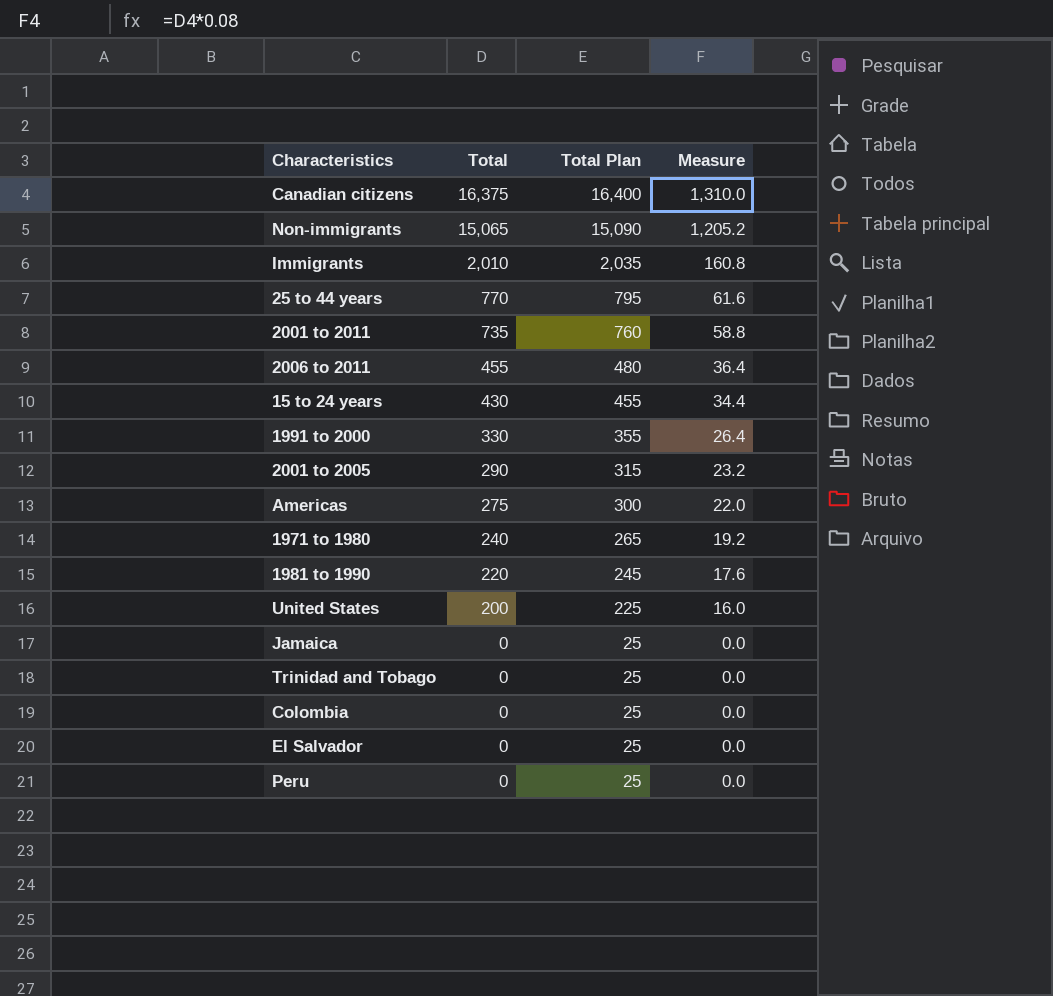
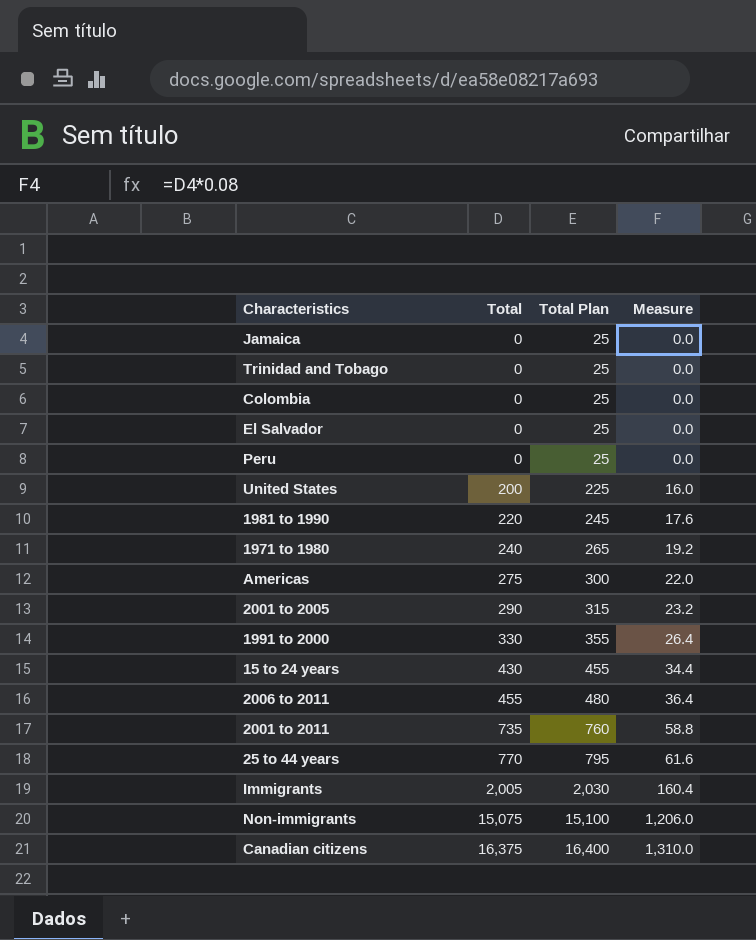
row order: Total descending -> Total ascending
Immigrants | Total: 2,010 -> 2,005
Immigrants | Total Plan: 2,035 -> 2,030
Immigrants | Measure: 160.8 -> 160.4
Non-immigrants | Total: 15,065 -> 15,075
Non-immigrants | Total Plan: 15,090 -> 15,100
Non-immigrants | Measure: 1,205.2 -> 1,206.0

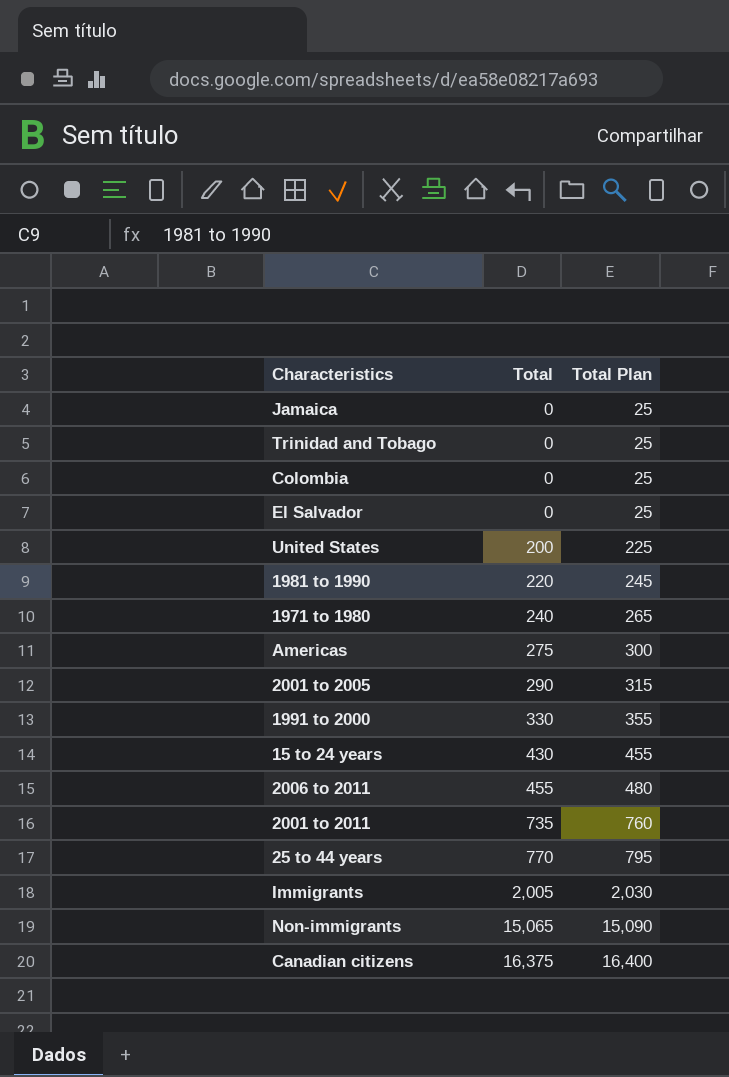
column Measure | formula: [Total] * 0.08 -> none
row Peru: 0 | 25 | 0.0 -> none
Non-immigrants | Total: 15,075 -> 15,065
Non-immigrants | Total Plan: 15,100 -> 15,090

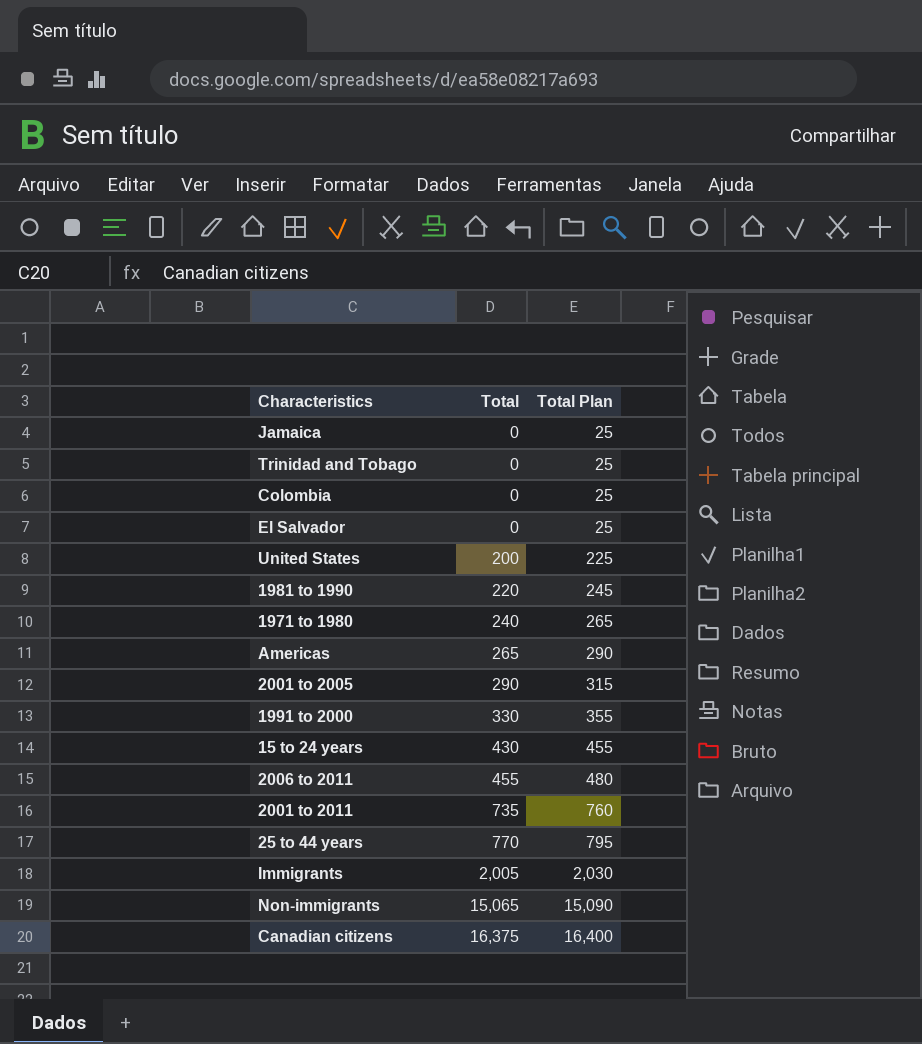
Americas | Total: 275 -> 265
Americas | Total Plan: 300 -> 290

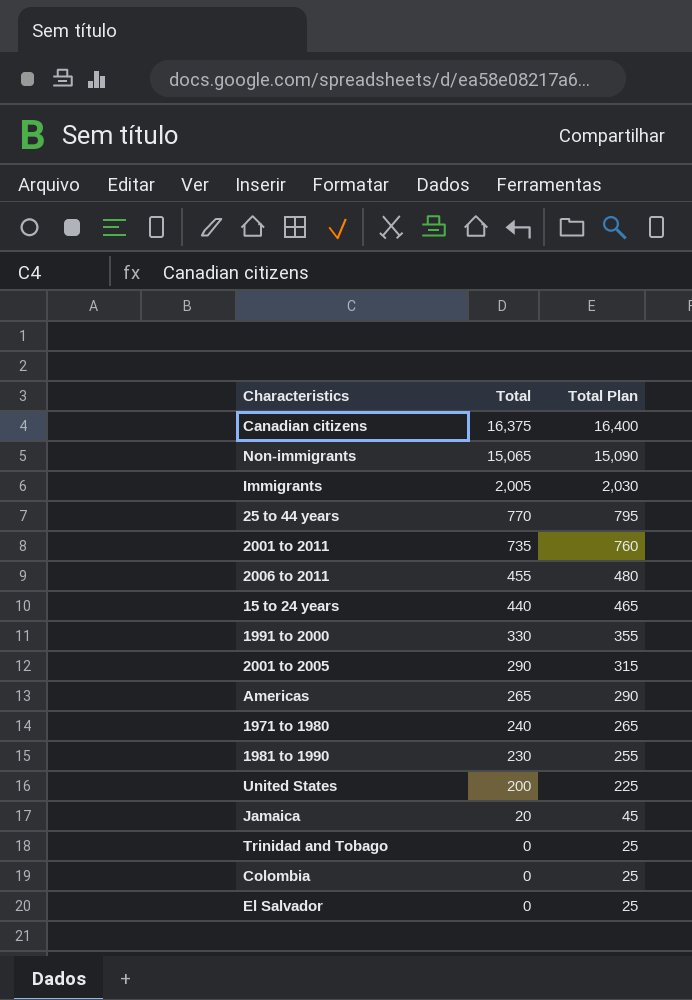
row order: Total ascending -> Total descending
15 to 24 years | Total: 430 -> 440
15 to 24 years | Total Plan: 455 -> 465
1981 to 1990 | Total: 220 -> 230
1981 to 1990 | Total Plan: 245 -> 255
Jamaica | Total: 0 -> 20
Jamaica | Total Plan: 25 -> 45

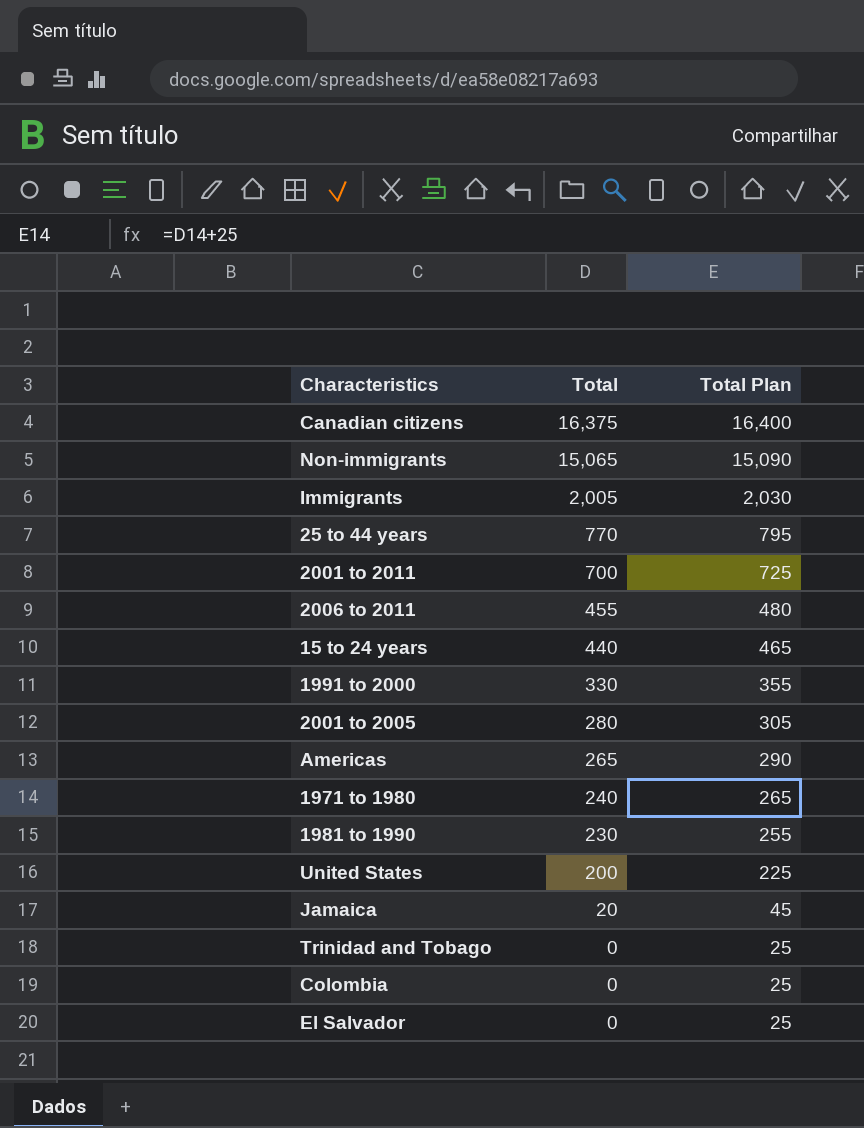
2001 to 2011 | Total: 735 -> 700
2001 to 2011 | Total Plan: 760 -> 725
2001 to 2005 | Total: 290 -> 280
2001 to 2005 | Total Plan: 315 -> 305

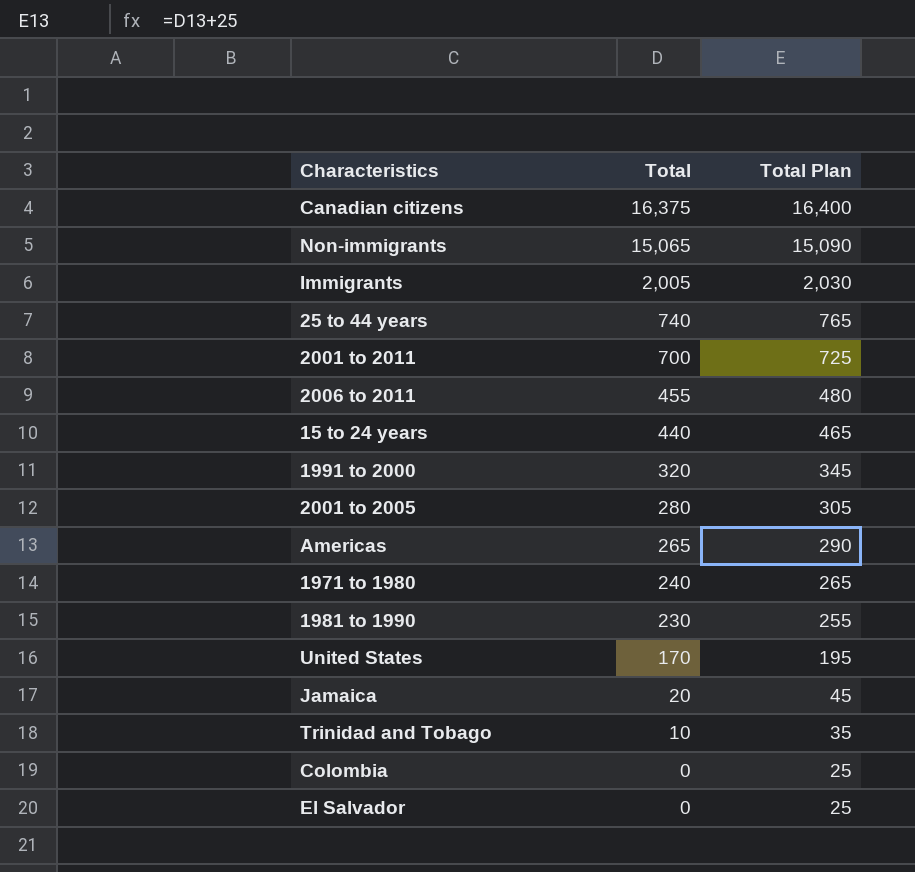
25 to 44 years | Total: 770 -> 740
25 to 44 years | Total Plan: 795 -> 765
1991 to 2000 | Total: 330 -> 320
1991 to 2000 | Total Plan: 355 -> 345
United States | Total: 200 -> 170
United States | Total Plan: 225 -> 195
Trinidad and Tobago | Total: 0 -> 10
Trinidad and Tobago | Total Plan: 25 -> 35

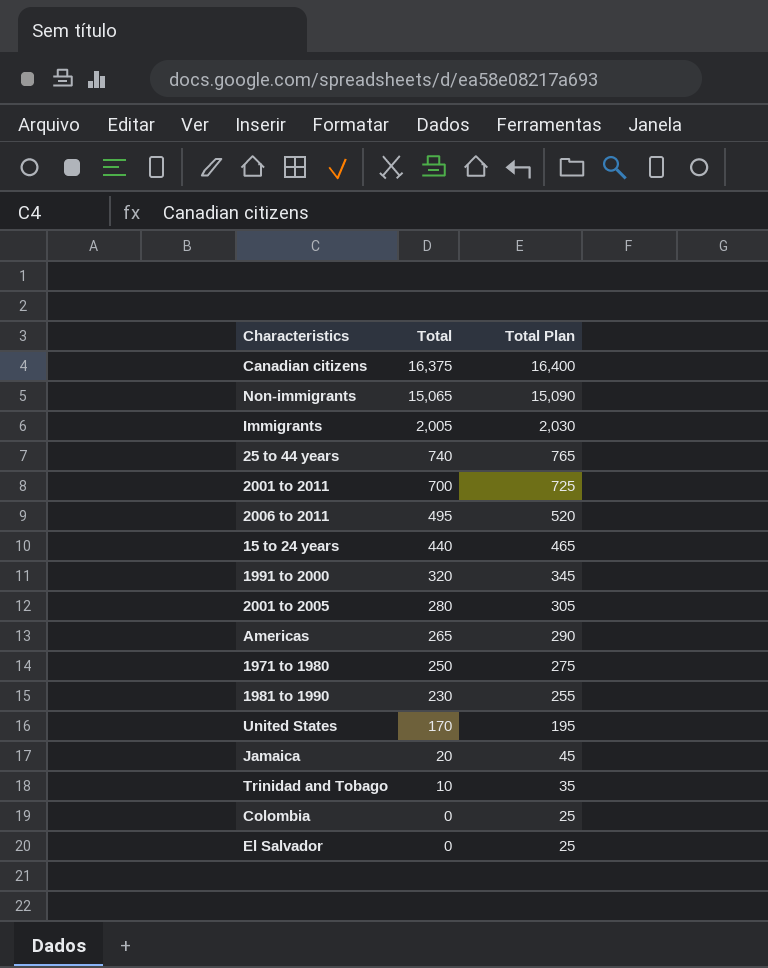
2006 to 2011 | Total: 455 -> 495
2006 to 2011 | Total Plan: 480 -> 520
1971 to 1980 | Total: 240 -> 250
1971 to 1980 | Total Plan: 265 -> 275

